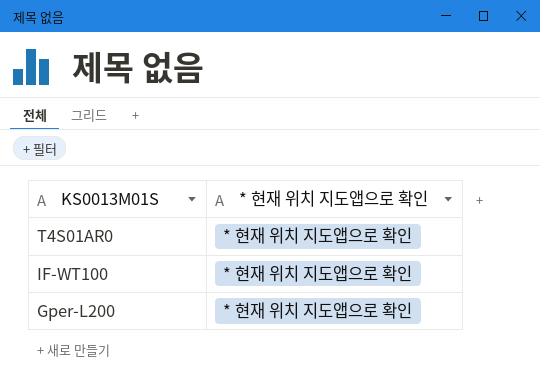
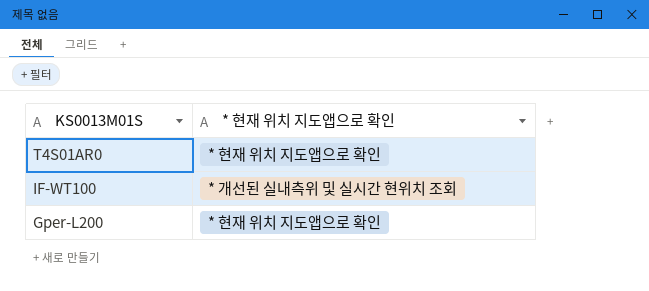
IF-WT100 | * 현재 위치 지도앱으로 확인: * 현재 위치 지도앱으로 확인 -> * 개선된 실내측위 및 실시간 현위치 조회

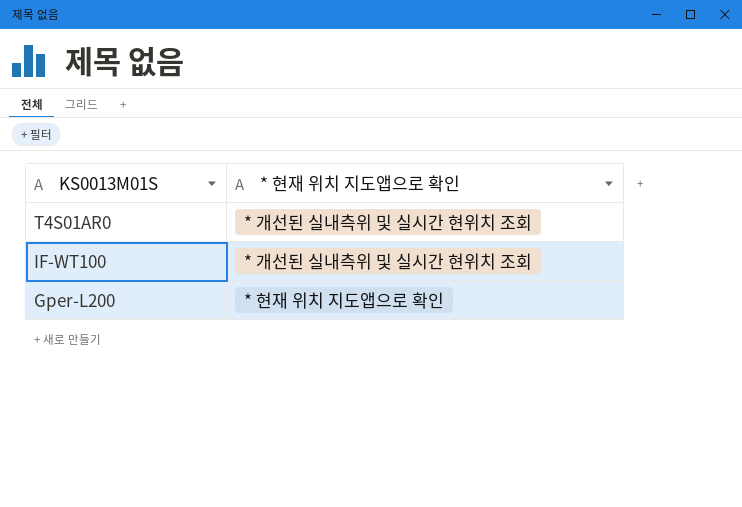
T4S01AR0 | * 현재 위치 지도앱으로 확인: * 현재 위치 지도앱으로 확인 -> * 개선된 실내측위 및 실시간 현위치 조회

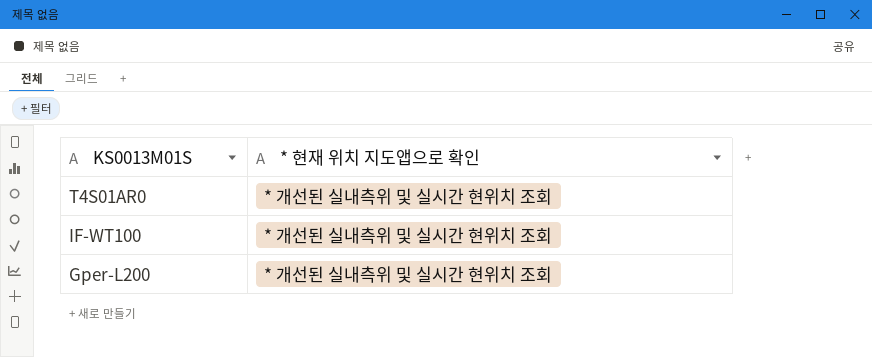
Gper-L200 | * 현재 위치 지도앱으로 확인: * 현재 위치 지도앱으로 확인 -> * 개선된 실내측위 및 실시간 현위치 조회

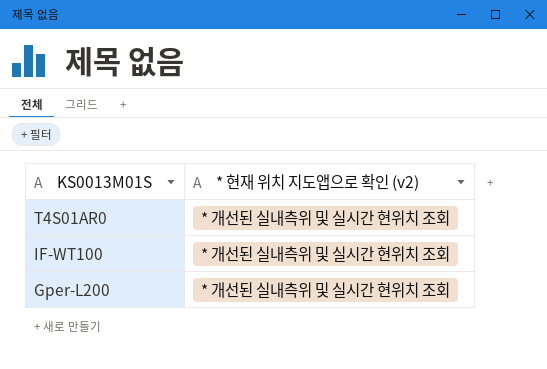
column name: * 현재 위치 지도앱으로 확인 -> * 현재 위치 지도앱으로 확인 (v2)

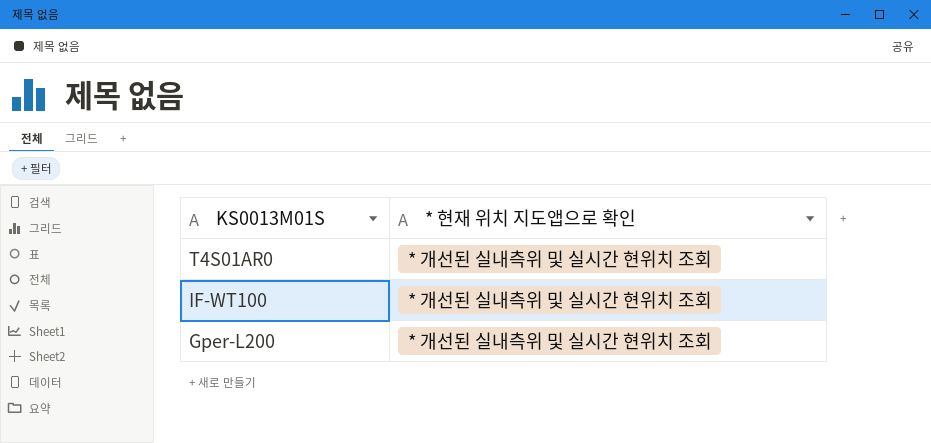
column name: * 현재 위치 지도앱으로 확인 (v2) -> * 현재 위치 지도앱으로 확인

